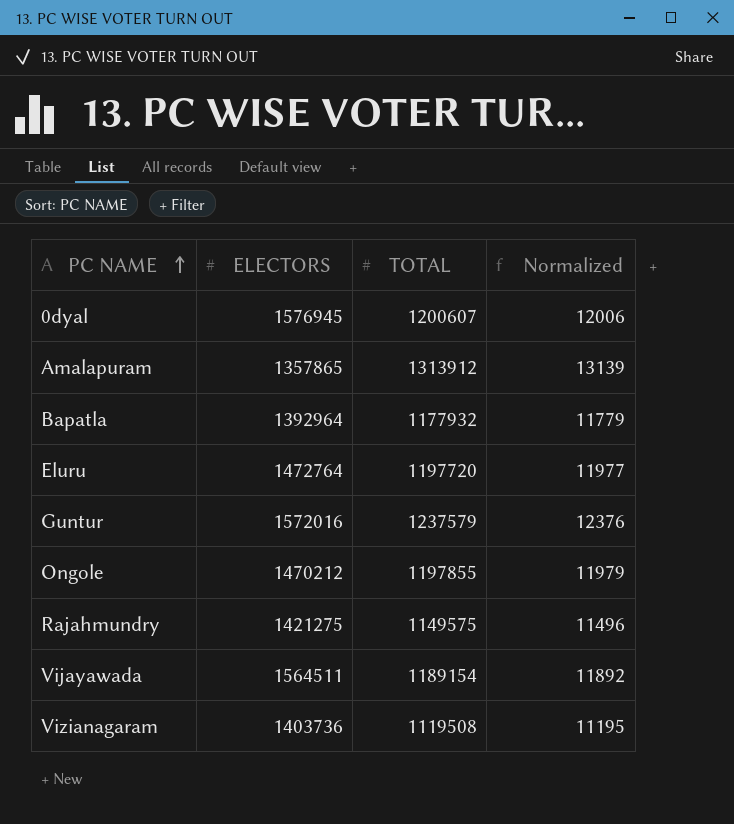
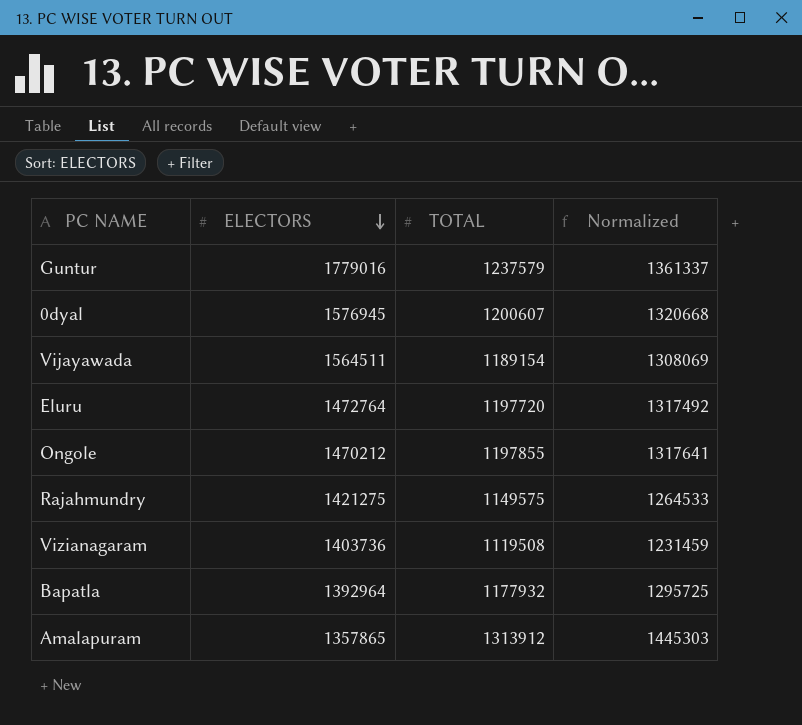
row order: PC NAME ascending -> ELECTORS descending
column Normalized | formula: [TOTAL] * 0.01 -> [TOTAL] * 1.1
Guntur | ELECTORS: 1572016 -> 1779016

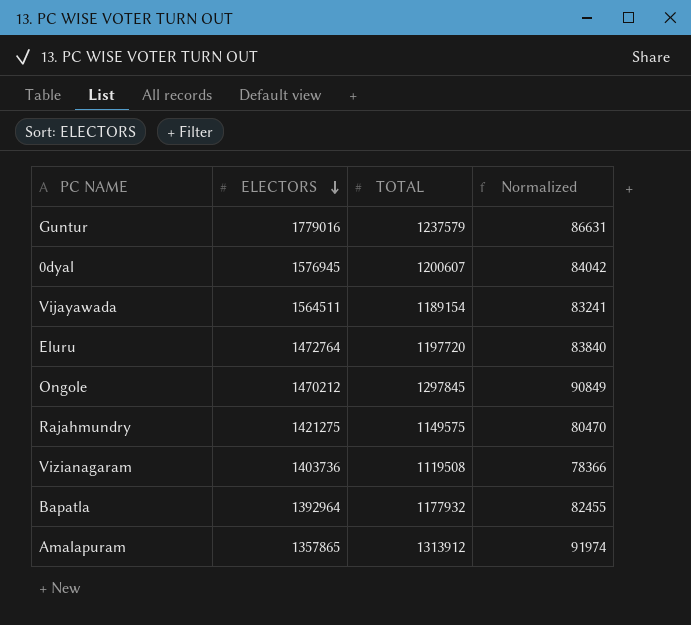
column Normalized | formula: [TOTAL] * 1.1 -> [TOTAL] * 0.07
Ongole | TOTAL: 1197855 -> 1297845

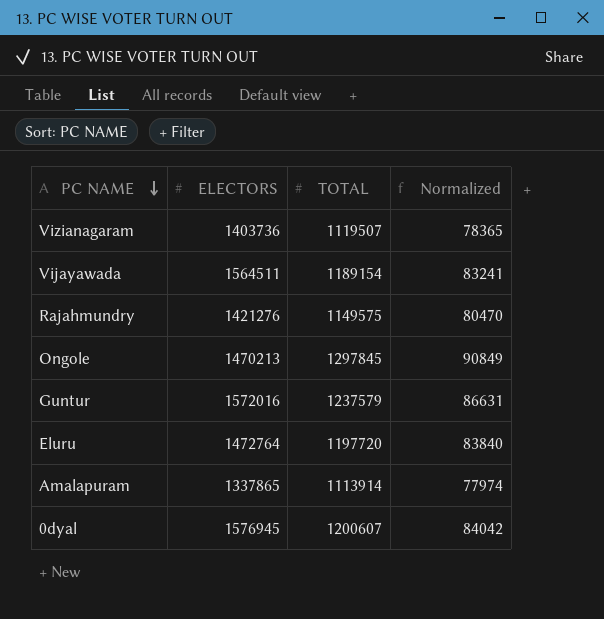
row order: ELECTORS descending -> PC NAME descending
row Bapatla: 1392964 | 1177932 | 82455 -> none
Vizianagaram | TOTAL: 1119508 -> 1119507
Vizianagaram | Normalized: 78366 -> 78365
Rajahmundry | ELECTORS: 1421275 -> 1421276
Ongole | ELECTORS: 1470212 -> 1470213
Guntur | ELECTORS: 1779016 -> 1572016
Amalapuram | ELECTORS: 1357865 -> 1337865
Amalapuram | TOTAL: 1313912 -> 1113914
Amalapuram | Normalized: 91974 -> 77974

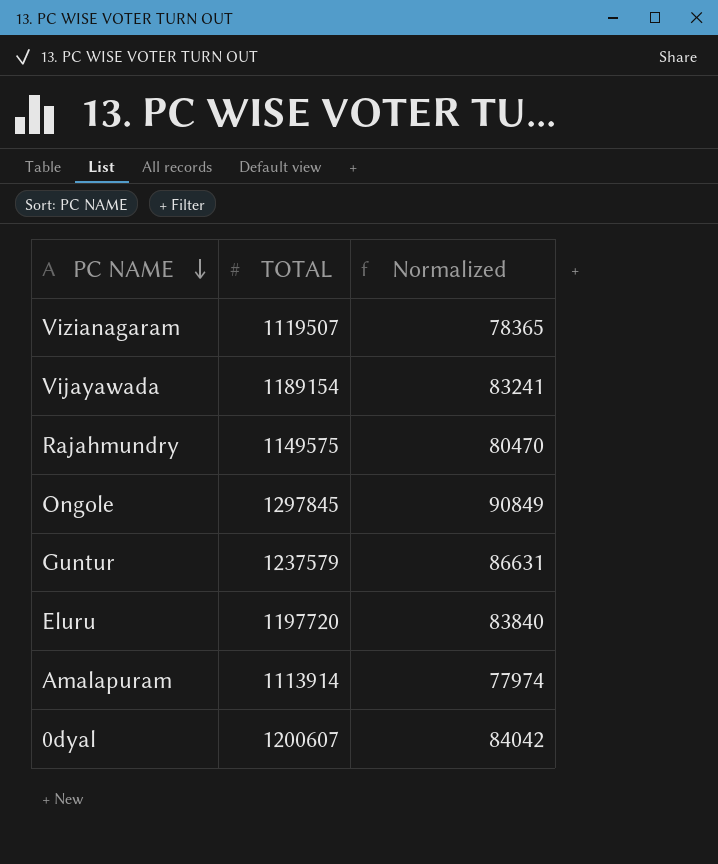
column ELECTORS | position: 2 -> none

